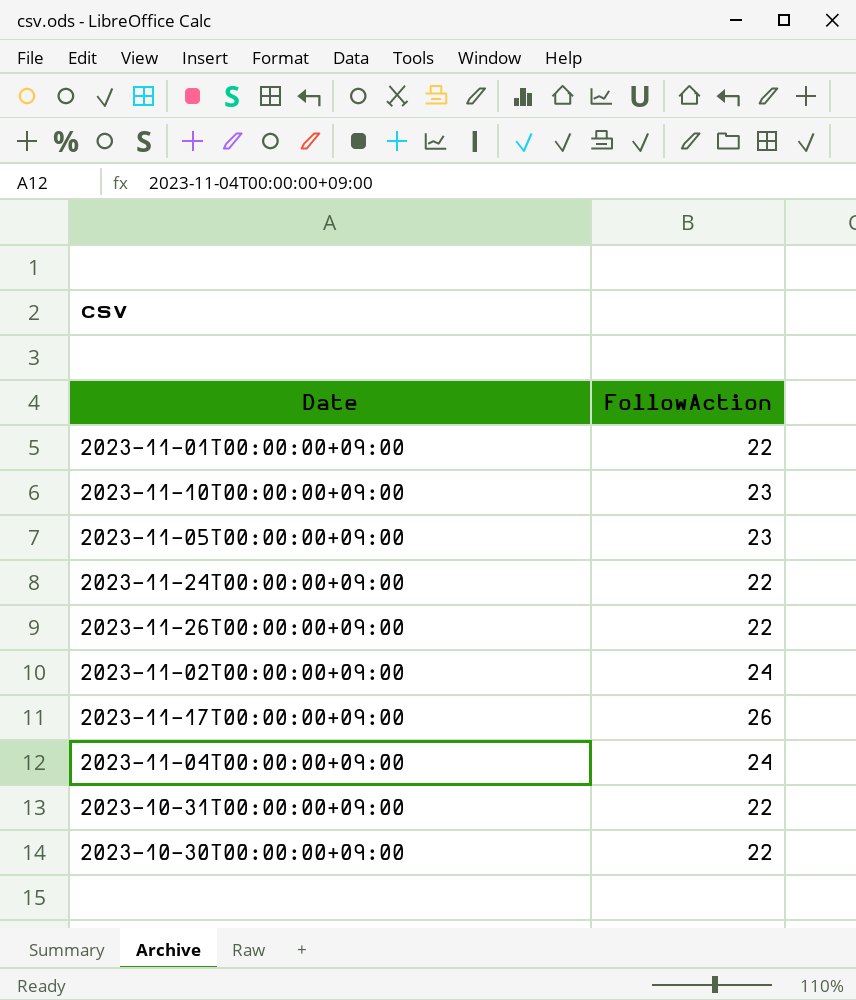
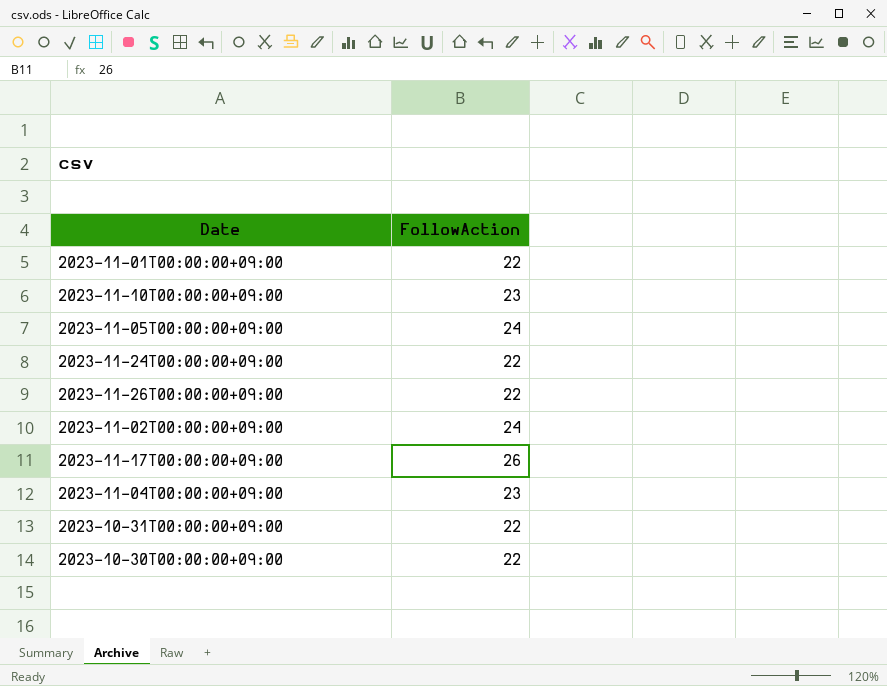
2023-11-05T00:00:00+09:00 | FollowAction: 23 -> 24
2023-11-04T00:00:00+09:00 | FollowAction: 24 -> 23

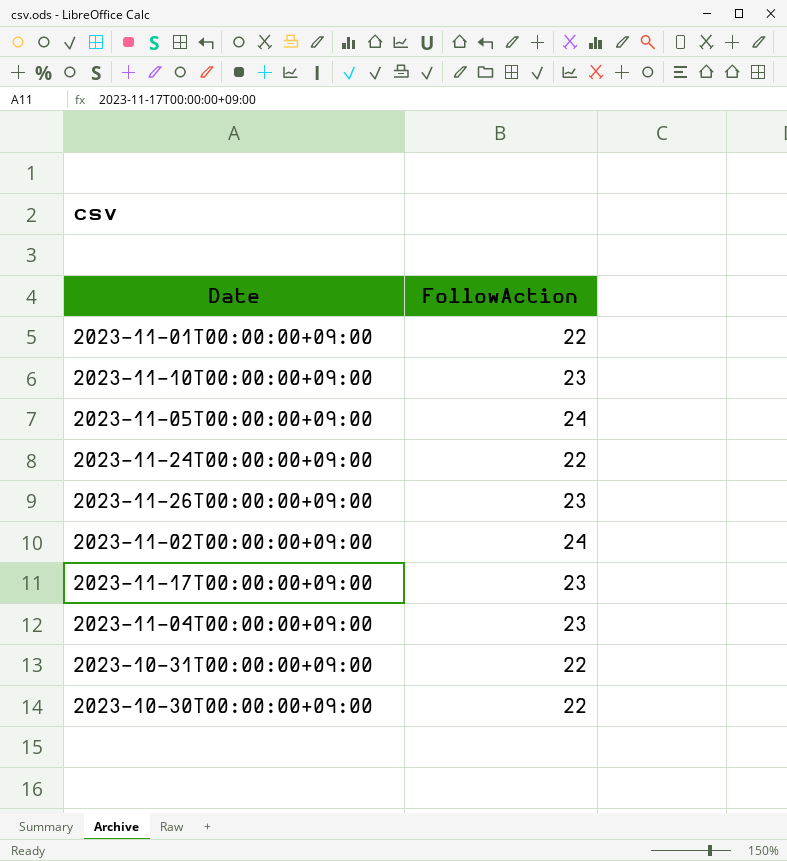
2023-11-26T00:00:00+09:00 | FollowAction: 22 -> 23
2023-11-17T00:00:00+09:00 | FollowAction: 26 -> 23

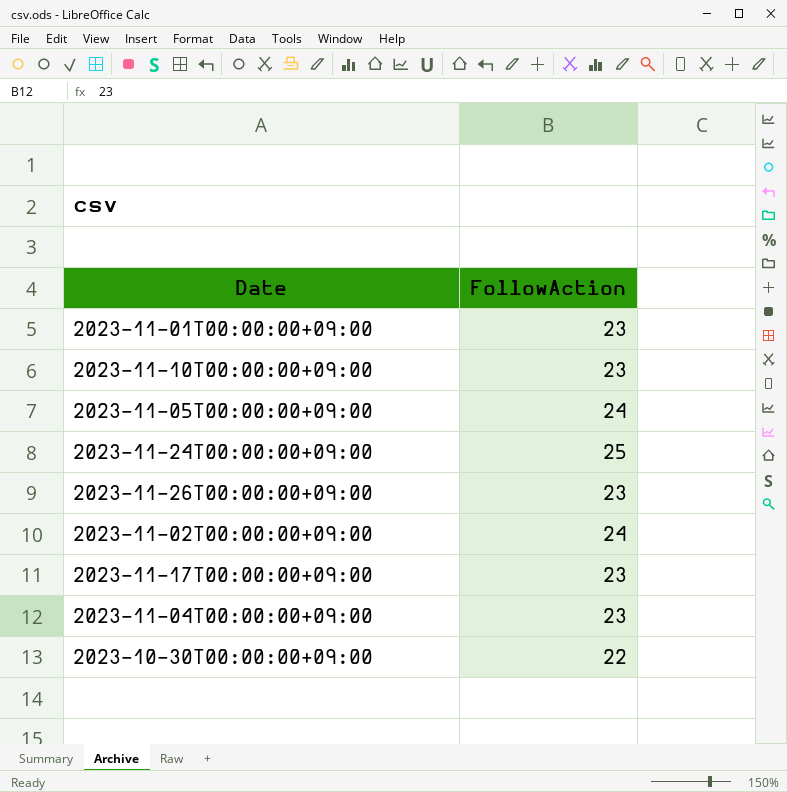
row 2023-10-31T00:00:00+09:00: 22 -> none
2023-11-01T00:00:00+09:00 | FollowAction: 22 -> 23
2023-11-24T00:00:00+09:00 | FollowAction: 22 -> 25

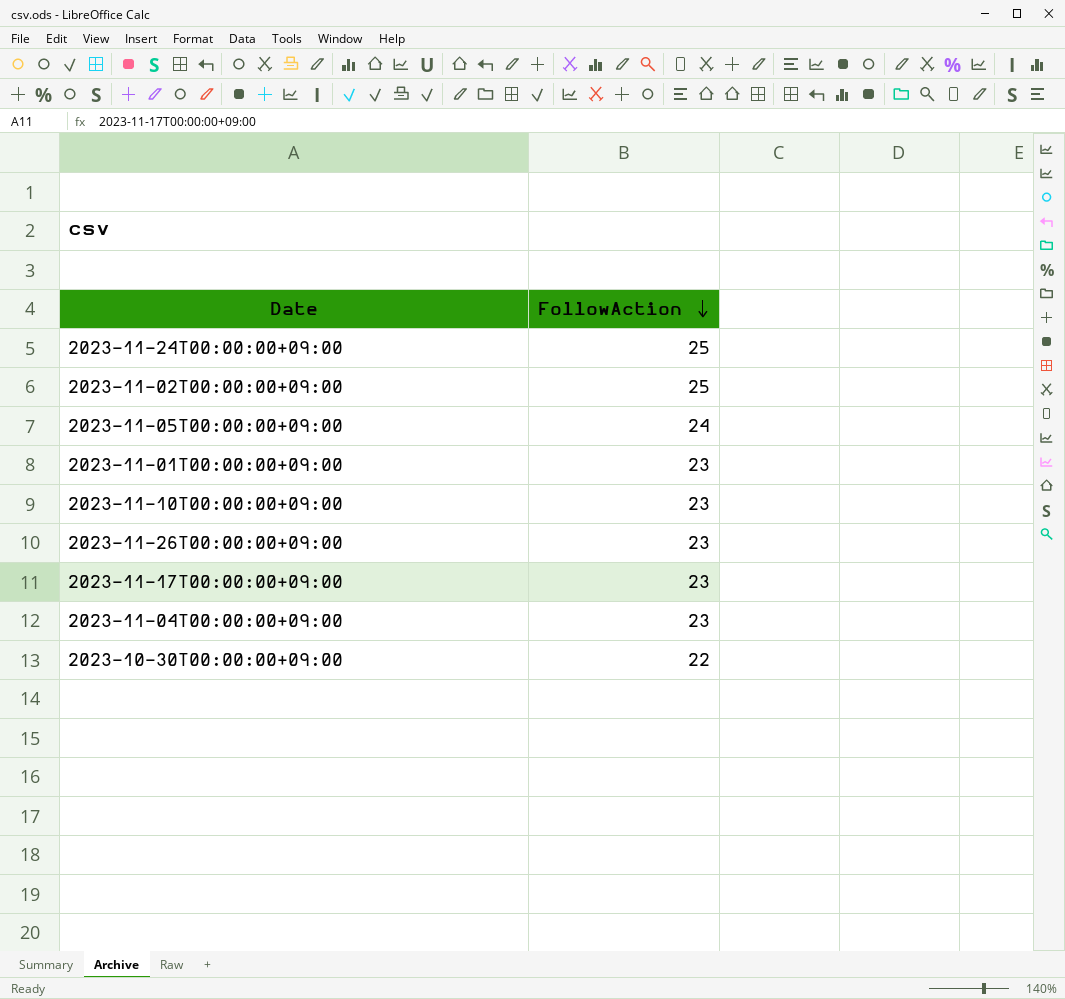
row order: none -> FollowAction descending
2023-11-02T00:00:00+09:00 | FollowAction: 24 -> 25

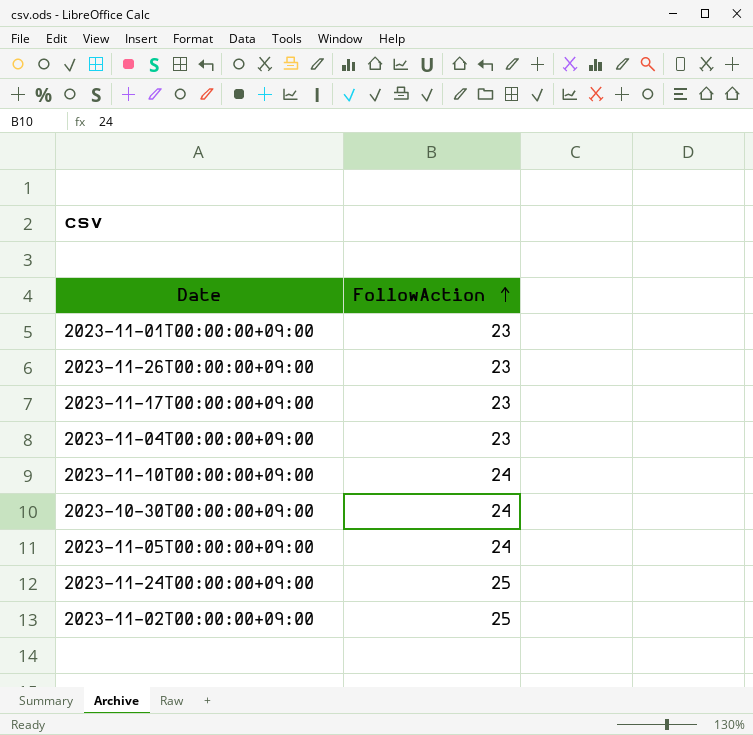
row order: FollowAction descending -> FollowAction ascending
2023-11-10T00:00:00+09:00 | FollowAction: 23 -> 24
2023-10-30T00:00:00+09:00 | FollowAction: 22 -> 24

